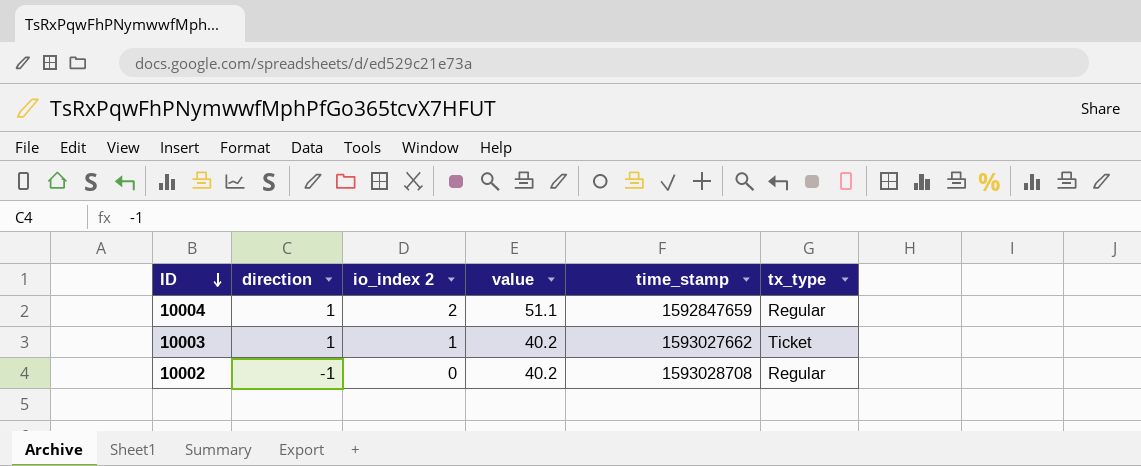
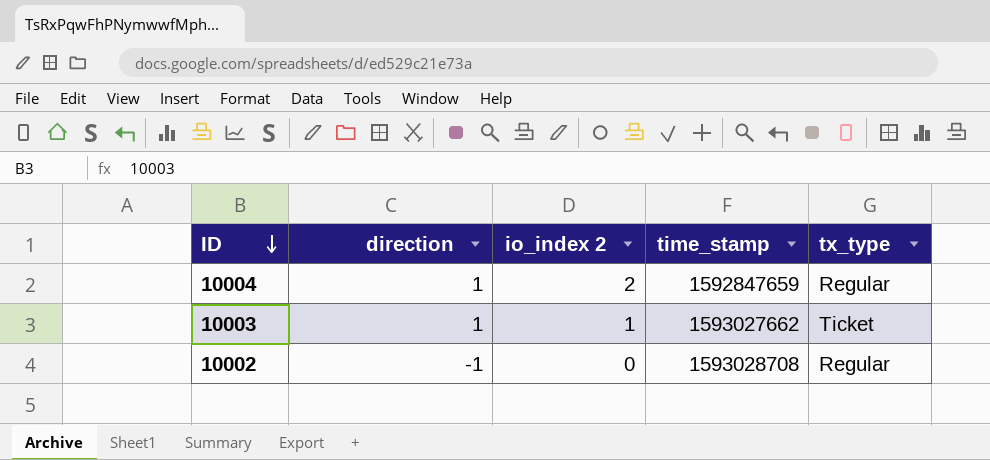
column value | position: 4 -> none

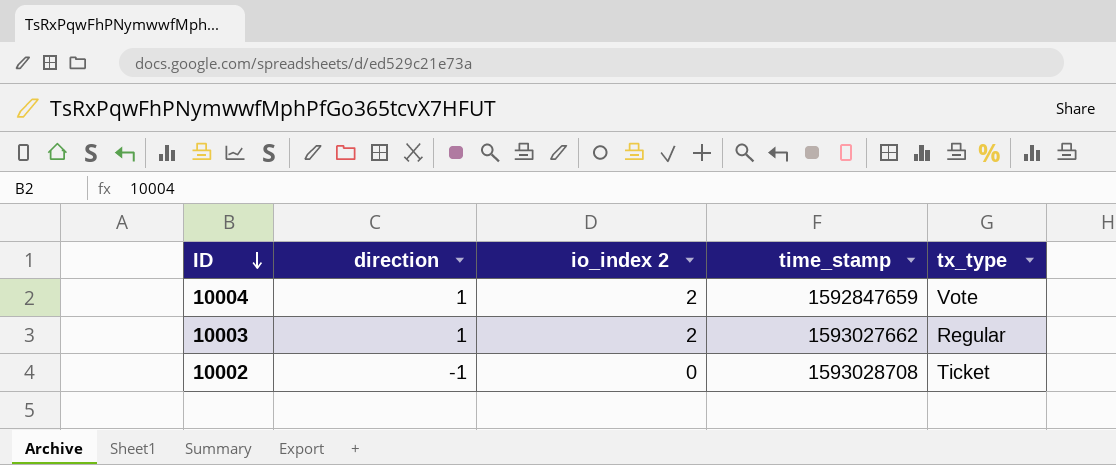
10004 | tx_type: Regular -> Vote
10003 | io_index 2: 1 -> 2
10003 | tx_type: Ticket -> Regular
10002 | tx_type: Regular -> Ticket

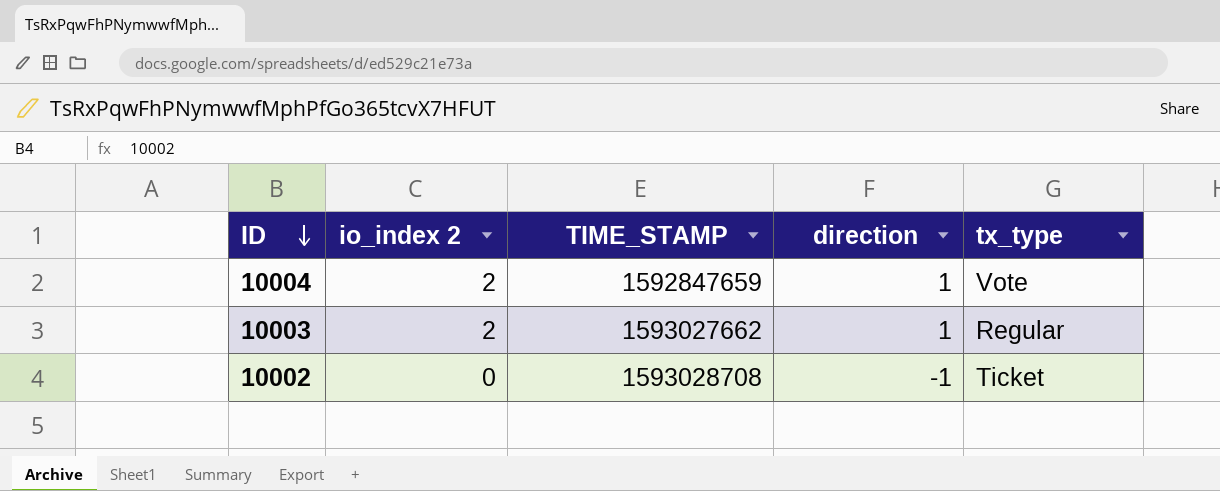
column name: time_stamp -> TIME_STAMP
column direction | position: 2 -> 4

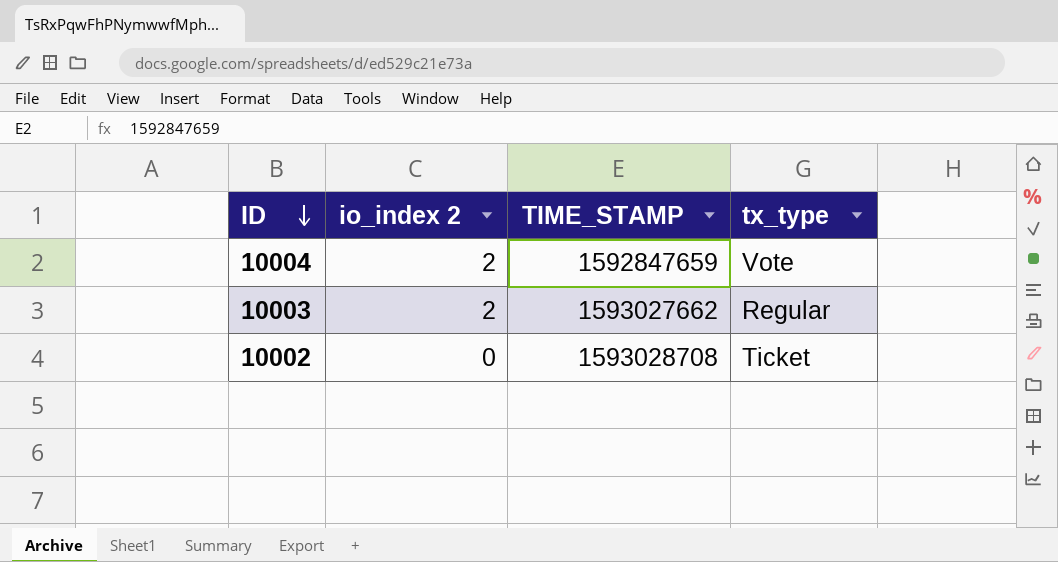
column direction | position: 4 -> none

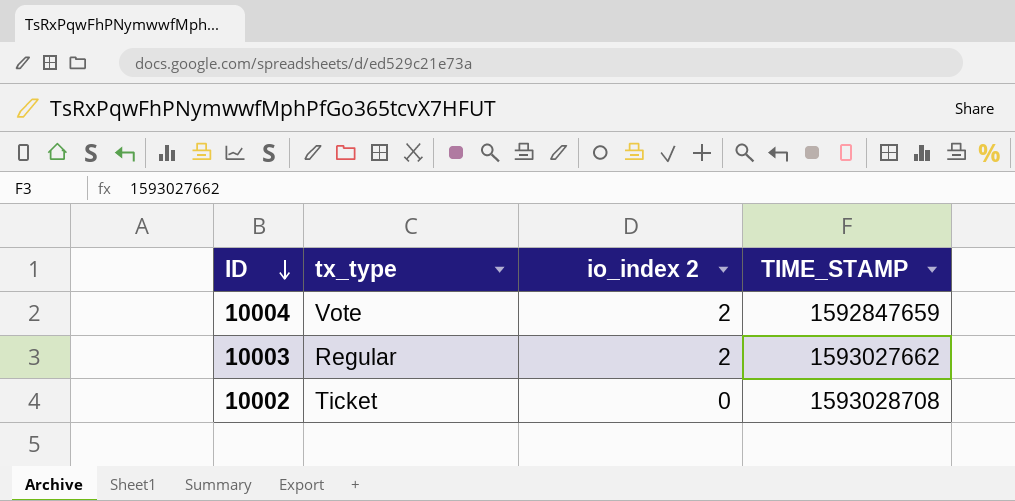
column tx_type | position: 4 -> 2

